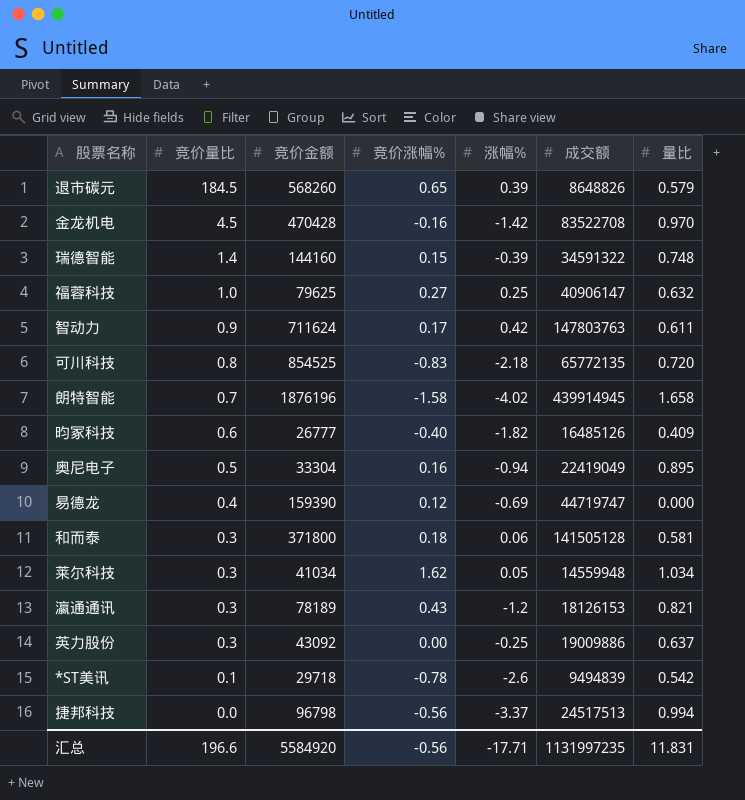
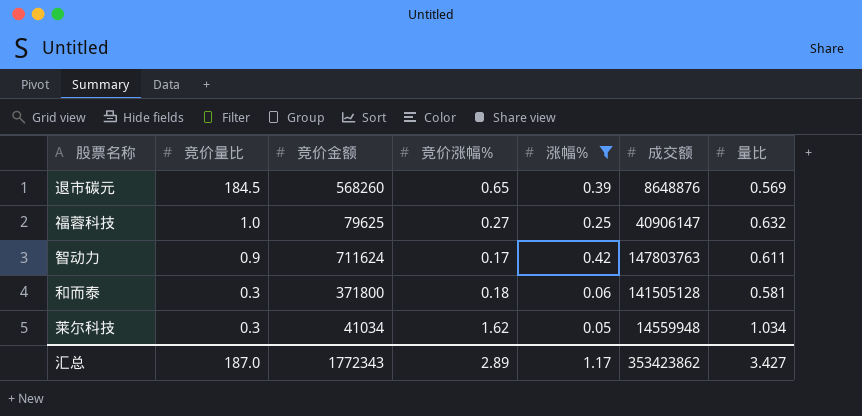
filter: none -> 涨幅% >= 0.05
退市碳元 | 成交额: 8648826 -> 8648876
退市碳元 | 量比: 0.579 -> 0.569
汇总 | 竞价量比: 196.6 -> 187.0
汇总 | 竞价金额: 5584920 -> 1772343
汇总 | 竞价涨幅%: -0.56 -> 2.89
汇总 | 涨幅%: -17.71 -> 1.17
汇总 | 成交额: 1131997235 -> 353423862
汇总 | 量比: 11.831 -> 3.427

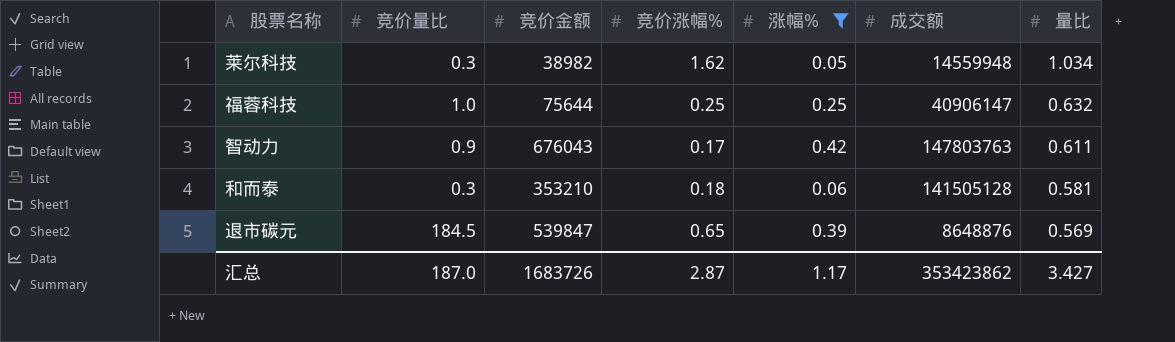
row order: 竞价量比 descending -> 量比 descending
莱尔科技 | 竞价金额: 41034 -> 38982
福蓉科技 | 竞价金额: 79625 -> 75644
福蓉科技 | 竞价涨幅%: 0.27 -> 0.25
智动力 | 竞价金额: 711624 -> 676043
和而泰 | 竞价金额: 371800 -> 353210
退市碳元 | 竞价金额: 568260 -> 539847
汇总 | 竞价金额: 1772343 -> 1683726
汇总 | 竞价涨幅%: 2.89 -> 2.87

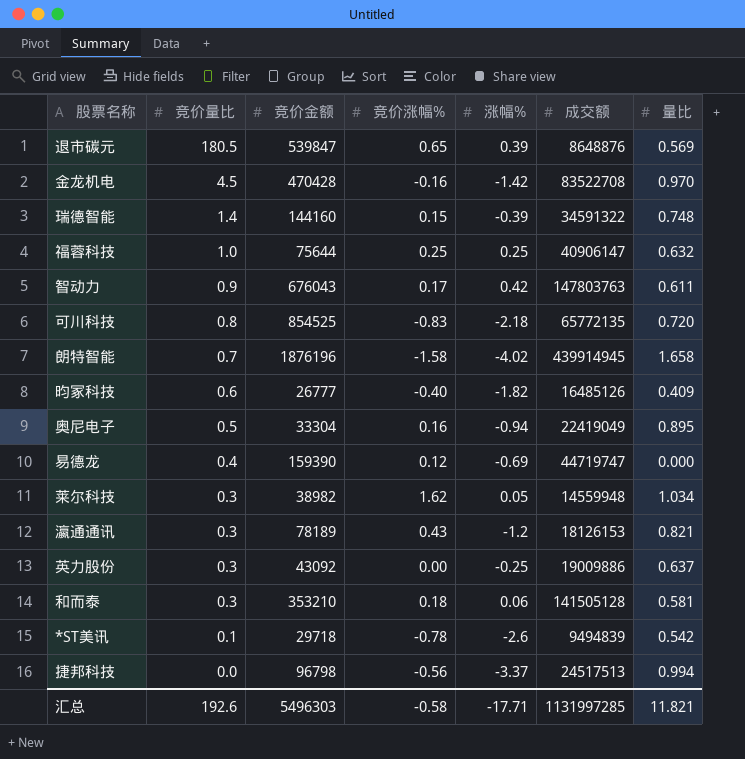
filter: 涨幅% >= 0.05 -> none
row order: 量比 descending -> 竞价量比 descending
退市碳元 | 竞价量比: 184.5 -> 180.5
汇总 | 竞价量比: 187.0 -> 192.6
汇总 | 竞价金额: 1683726 -> 5496303
汇总 | 竞价涨幅%: 2.87 -> -0.58
汇总 | 涨幅%: 1.17 -> -17.71
汇总 | 成交额: 353423862 -> 1131997285
汇总 | 量比: 3.427 -> 11.821

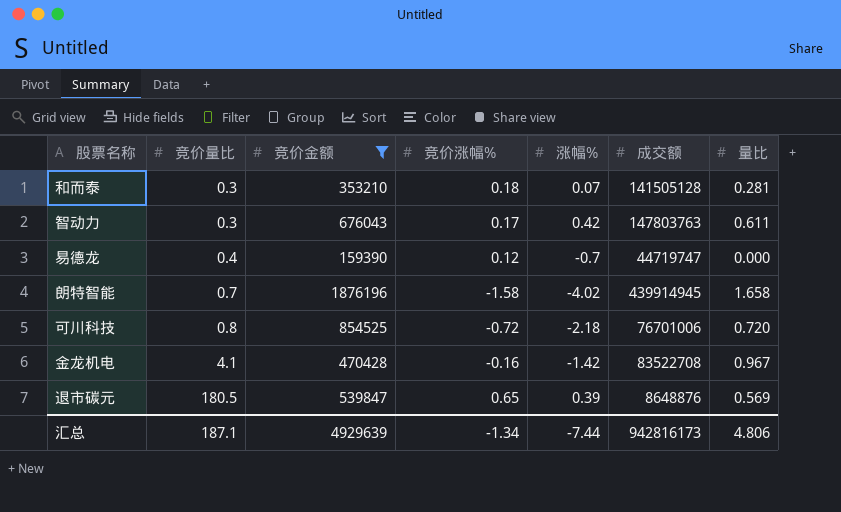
filter: none -> 竞价金额 >= 159390
row order: 竞价量比 descending -> 竞价量比 ascending
和而泰 | 涨幅%: 0.06 -> 0.07
和而泰 | 量比: 0.581 -> 0.281
智动力 | 竞价量比: 0.9 -> 0.3
易德龙 | 涨幅%: -0.69 -> -0.7
可川科技 | 竞价涨幅%: -0.83 -> -0.72
可川科技 | 成交额: 65772135 -> 76701006
金龙机电 | 竞价量比: 4.5 -> 4.1
金龙机电 | 量比: 0.970 -> 0.967
汇总 | 竞价量比: 192.6 -> 187.1
汇总 | 竞价金额: 5496303 -> 4929639
汇总 | 竞价涨幅%: -0.58 -> -1.34
汇总 | 涨幅%: -17.71 -> -7.44
汇总 | 成交额: 1131997285 -> 942816173
汇总 | 量比: 11.821 -> 4.806

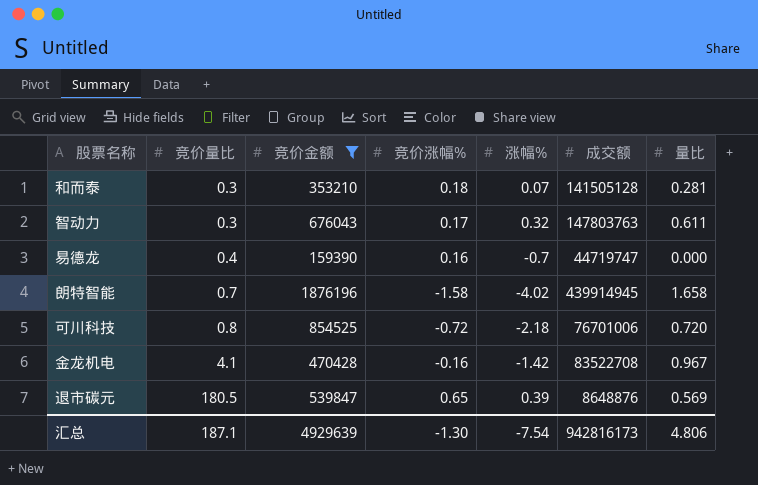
智动力 | 涨幅%: 0.42 -> 0.32
易德龙 | 竞价涨幅%: 0.12 -> 0.16
汇总 | 竞价涨幅%: -1.34 -> -1.30
汇总 | 涨幅%: -7.44 -> -7.54

